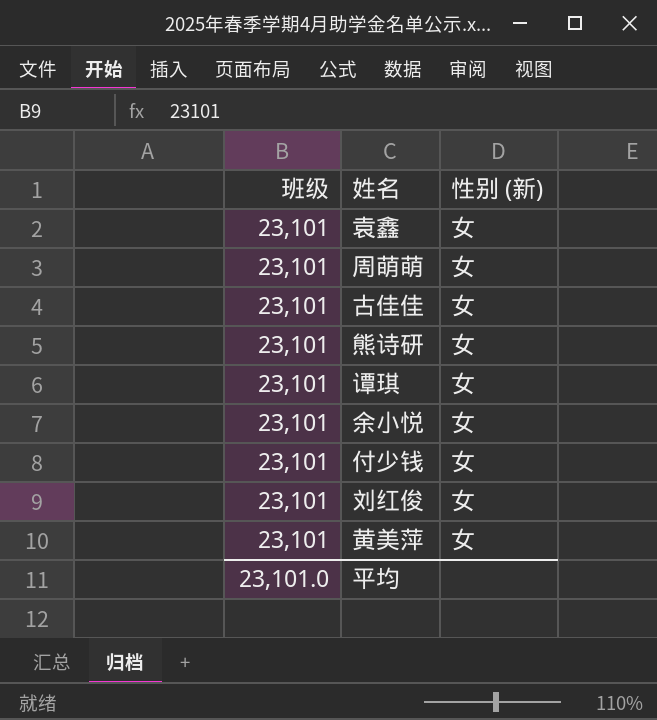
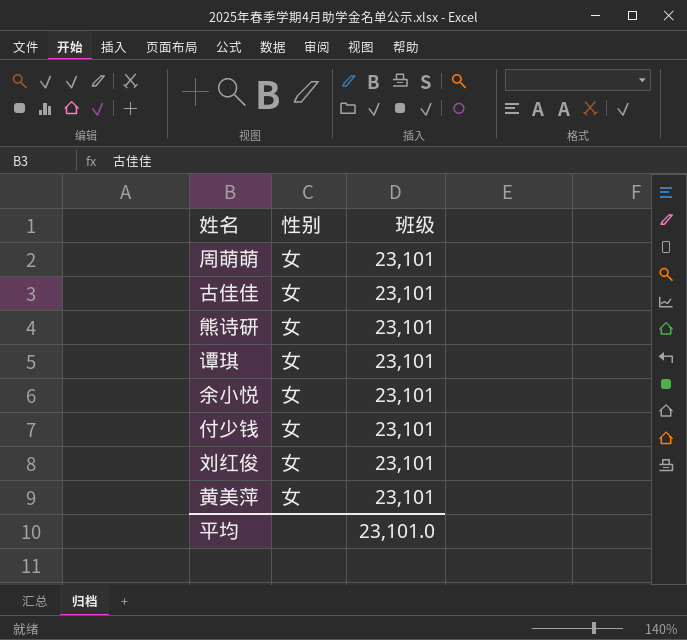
column name: 性别 (新) -> 性别
column 班级 | position: 1 -> 3
row 袁鑫: 23,101 | 女 -> none

